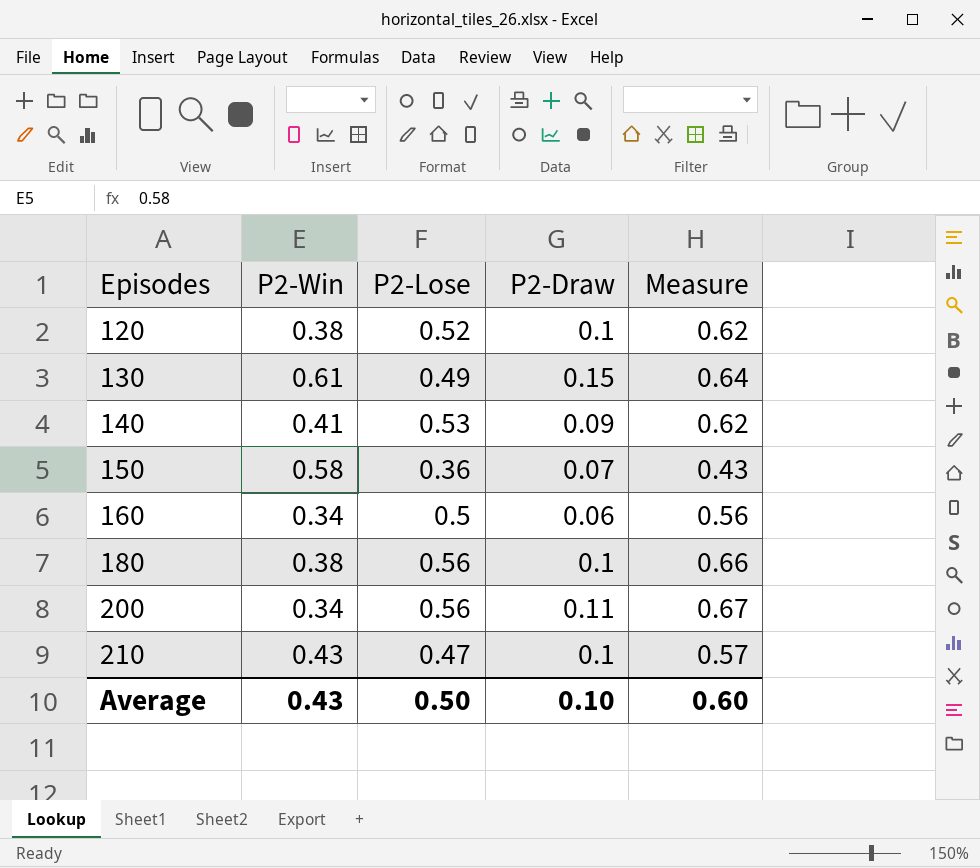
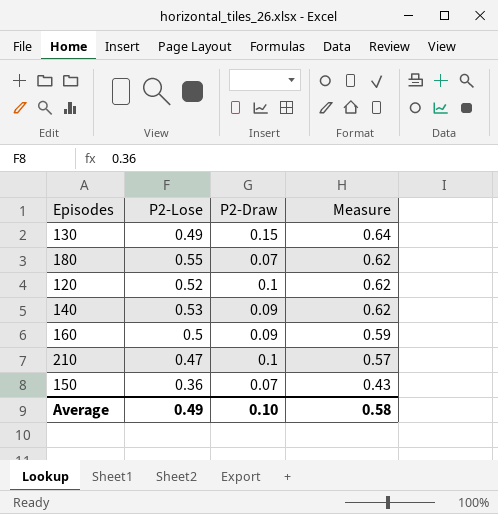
row order: Episodes ascending -> Measure descending
column P2-Win | position: 2 -> none
row 200: 0.34 | 0.56 | 0.11 | 0.67 -> none
180 | P2-Lose: 0.56 -> 0.55
180 | P2-Draw: 0.1 -> 0.07
180 | Measure: 0.66 -> 0.62
160 | P2-Draw: 0.06 -> 0.09
160 | Measure: 0.56 -> 0.59
Average | P2-Lose: 0.50 -> 0.49
Average | Measure: 0.60 -> 0.58

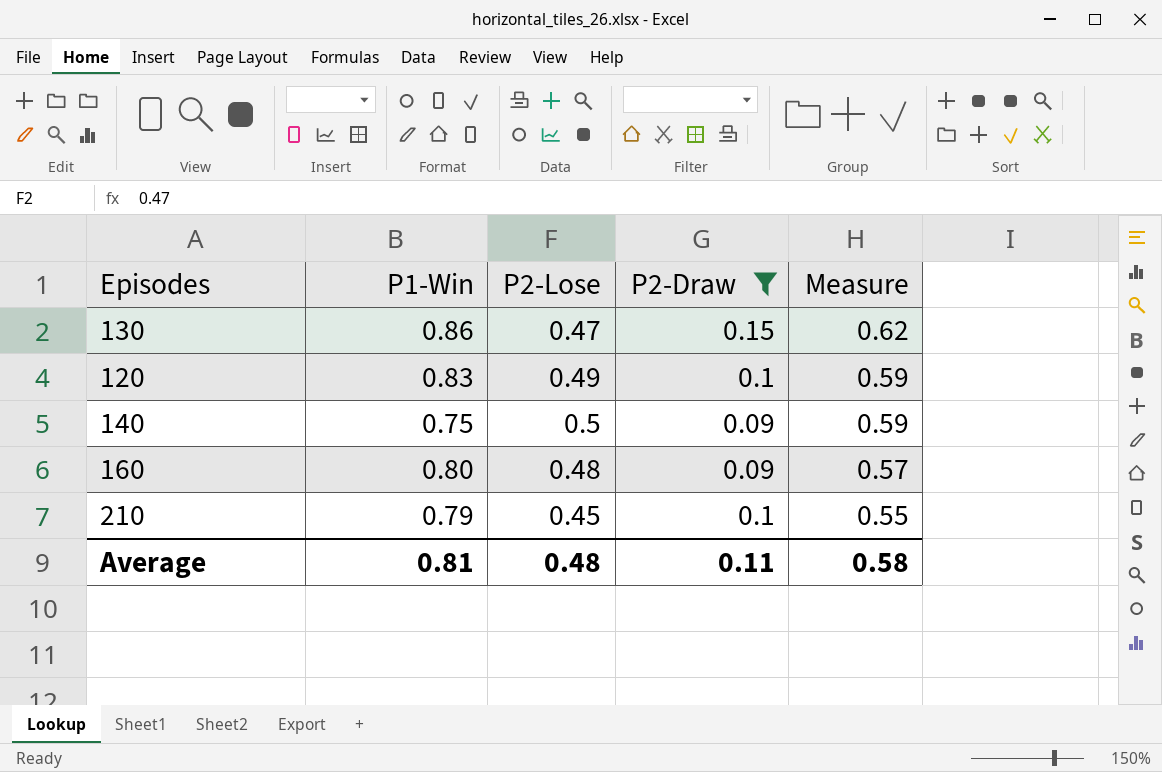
filter: none -> P2-Draw != 0.07
column P1-Win | position: none -> 2
130 | P2-Lose: 0.49 -> 0.47
130 | Measure: 0.64 -> 0.62
120 | P2-Lose: 0.52 -> 0.49
120 | Measure: 0.62 -> 0.59
140 | P2-Lose: 0.53 -> 0.5
140 | Measure: 0.62 -> 0.59
160 | P2-Lose: 0.5 -> 0.48
160 | Measure: 0.59 -> 0.57
210 | P2-Lose: 0.47 -> 0.45
210 | Measure: 0.57 -> 0.55
Average | P2-Lose: 0.49 -> 0.48
Average | P2-Draw: 0.10 -> 0.11

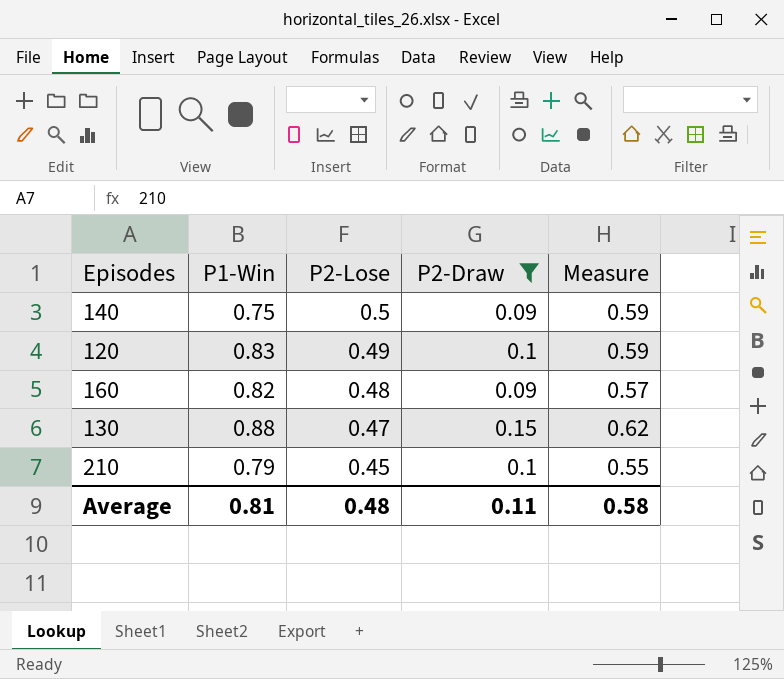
row order: Measure descending -> P2-Lose descending
160 | P1-Win: 0.80 -> 0.82
130 | P1-Win: 0.86 -> 0.88

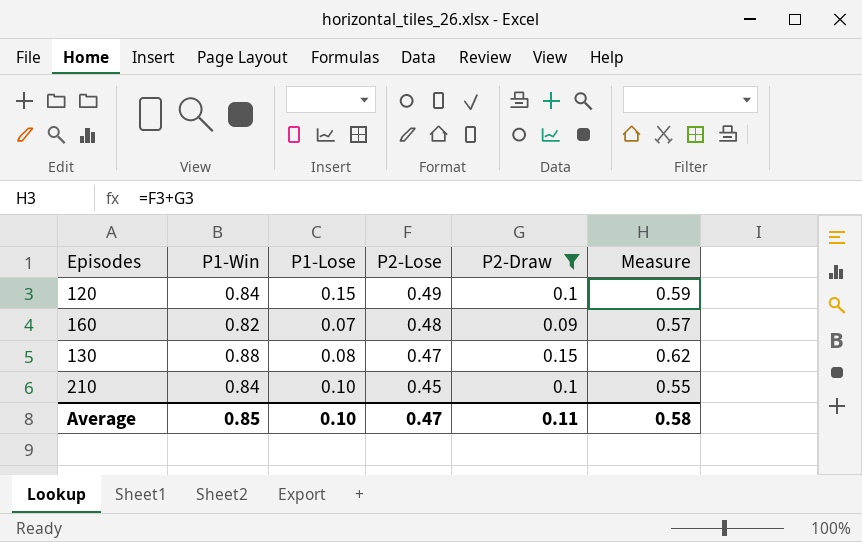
column P1-Lose | position: none -> 3
row 140: 0.75 | 0.5 | 0.09 | 0.59 -> none
120 | P1-Win: 0.83 -> 0.84
210 | P1-Win: 0.79 -> 0.84
Average | P1-Win: 0.81 -> 0.85
Average | P2-Lose: 0.48 -> 0.47

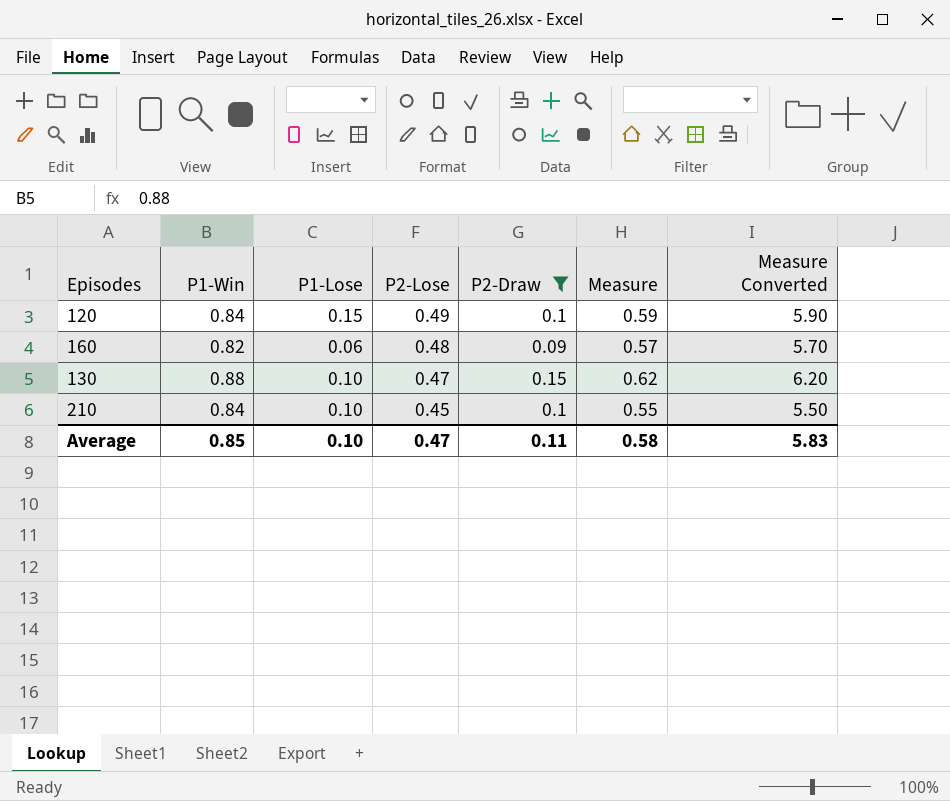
column Measure Converted | formula: none -> [Measure] * 10
160 | P1-Lose: 0.07 -> 0.06
130 | P1-Lose: 0.08 -> 0.10

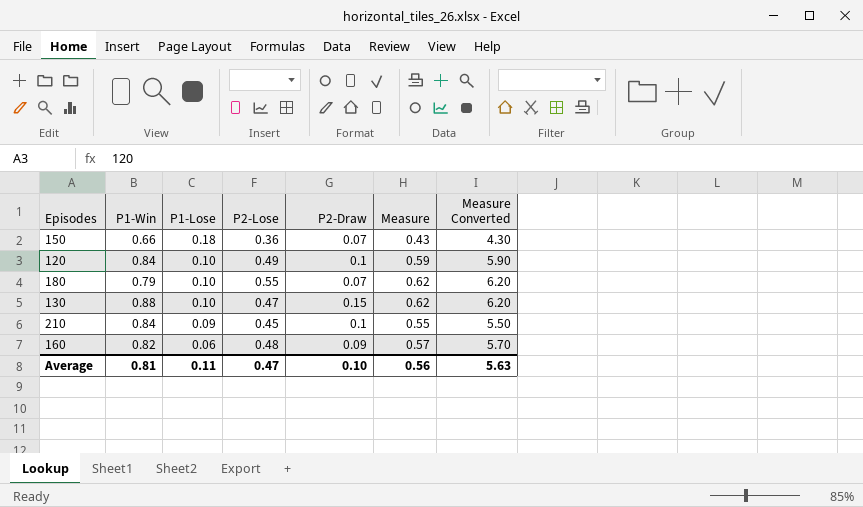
filter: P2-Draw != 0.07 -> none
row order: P2-Lose descending -> P1-Lose descending
120 | P1-Lose: 0.15 -> 0.10
210 | P1-Lose: 0.10 -> 0.09
Average | P1-Win: 0.85 -> 0.81
Average | P1-Lose: 0.10 -> 0.11
Average | P2-Draw: 0.11 -> 0.10
Average | Measure: 0.58 -> 0.56
Average | Measure Converted: 5.83 -> 5.63

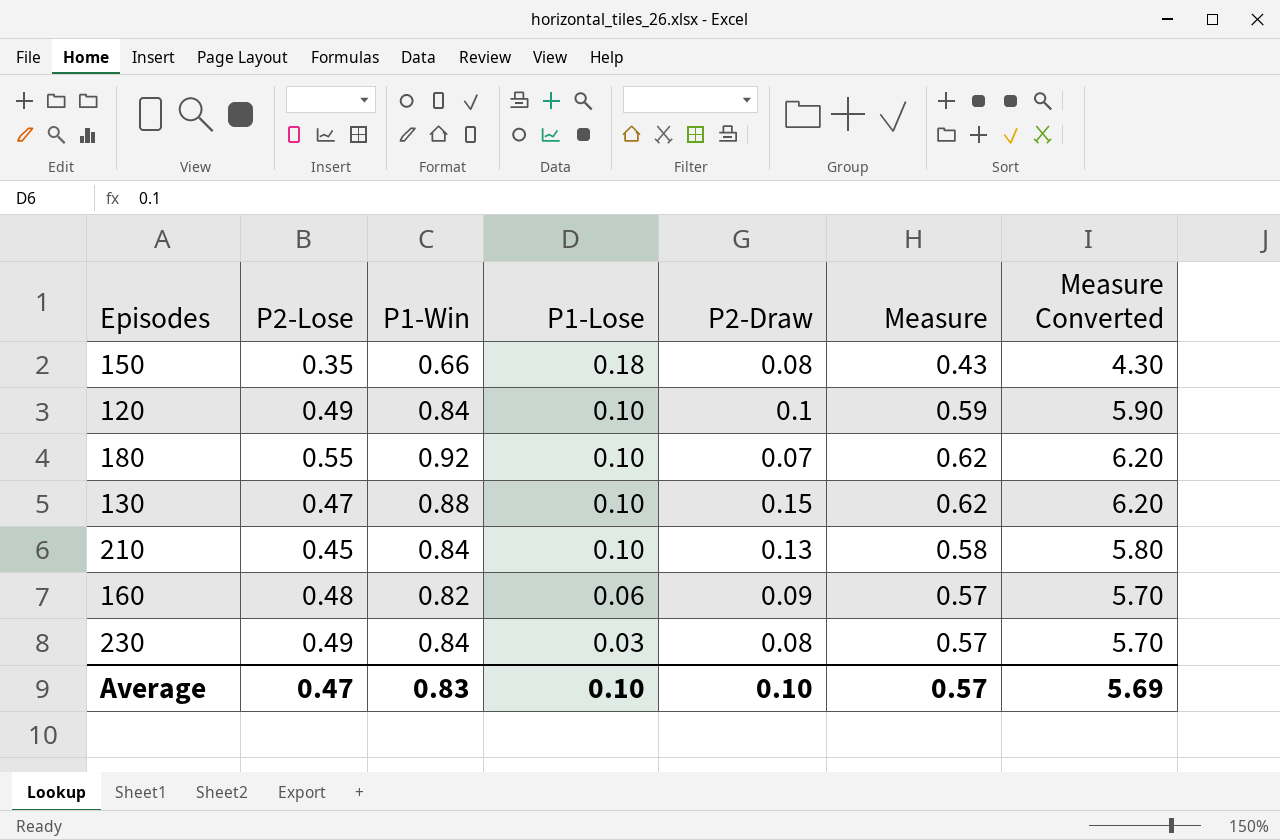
column P2-Lose | position: 4 -> 2
150 | P2-Lose: 0.36 -> 0.35
150 | P2-Draw: 0.07 -> 0.08
180 | P1-Win: 0.79 -> 0.92
210 | P1-Lose: 0.09 -> 0.10
210 | P2-Draw: 0.1 -> 0.13
210 | Measure: 0.55 -> 0.58
210 | Measure Converted: 5.50 -> 5.80
row 230: none -> 0.49 | 0.84 | 0.03 | 0.08 | 0.57 | 5.70
Average | P1-Win: 0.81 -> 0.83
Average | P1-Lose: 0.11 -> 0.10
Average | Measure: 0.56 -> 0.57
Average | Measure Converted: 5.63 -> 5.69

